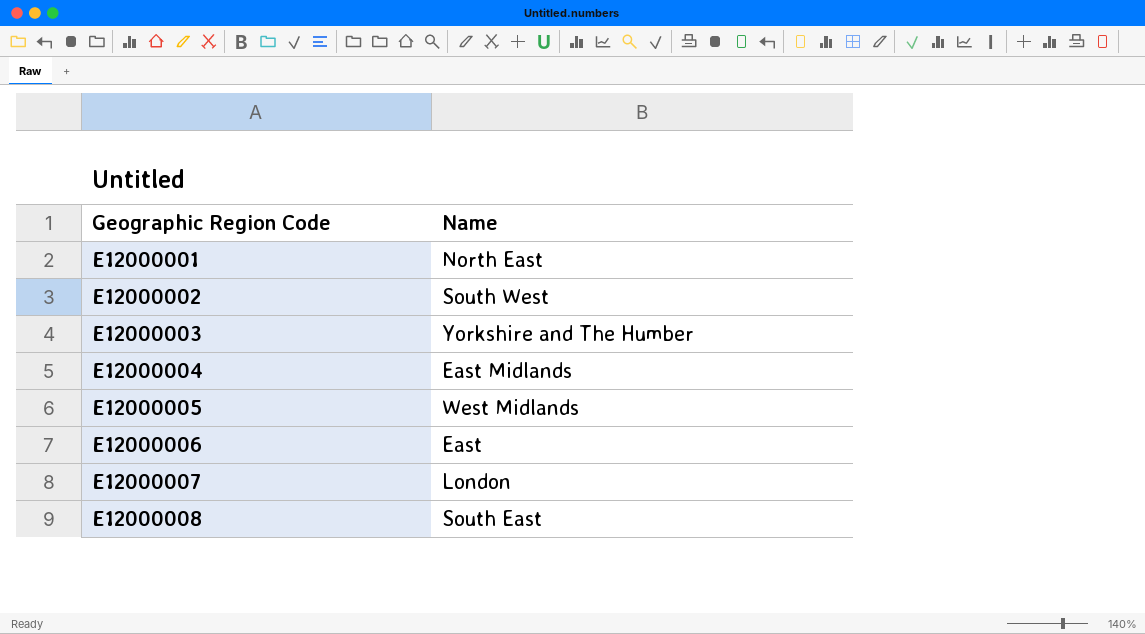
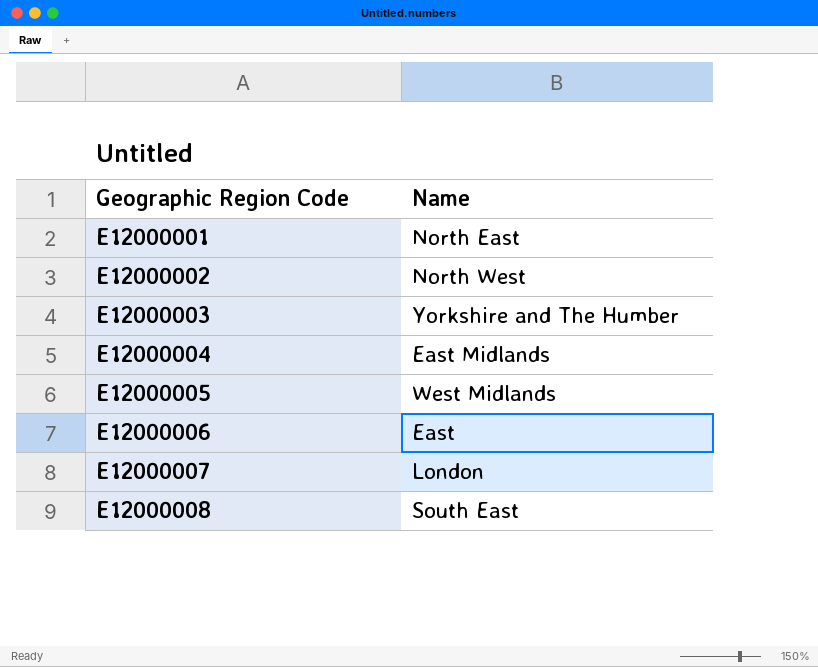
E12000002 | Name: South West -> North West

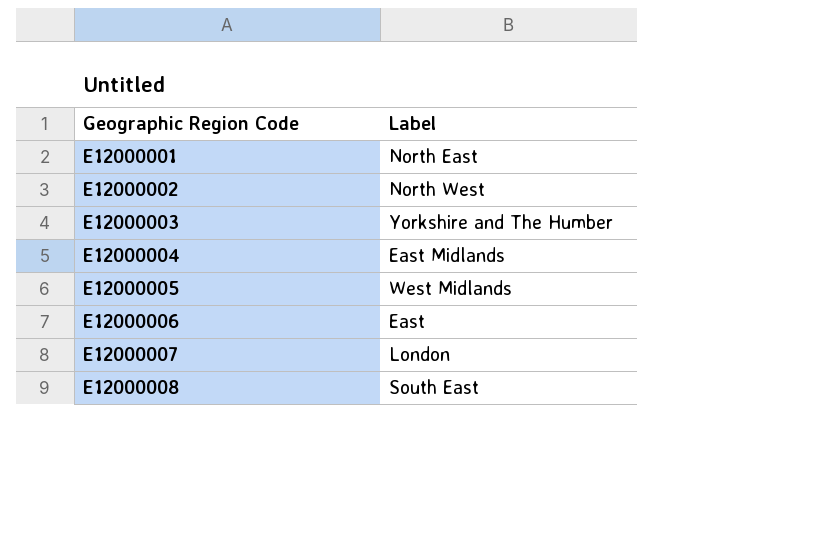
column name: Name -> Label

